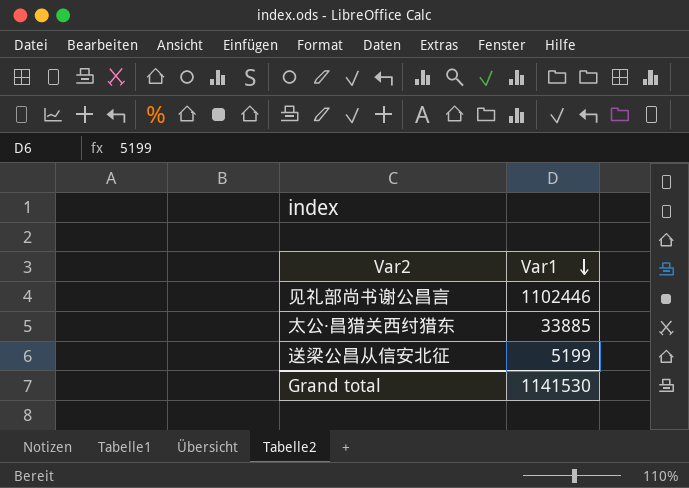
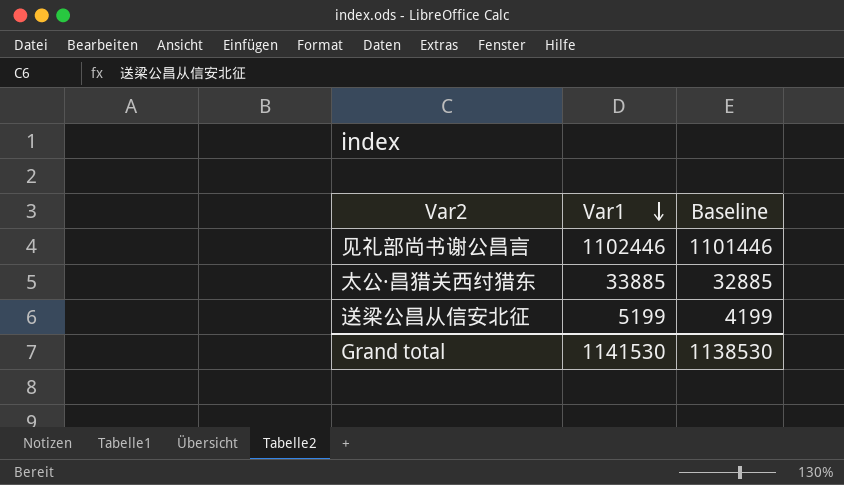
column Baseline | formula: none -> [Var1] - 1000

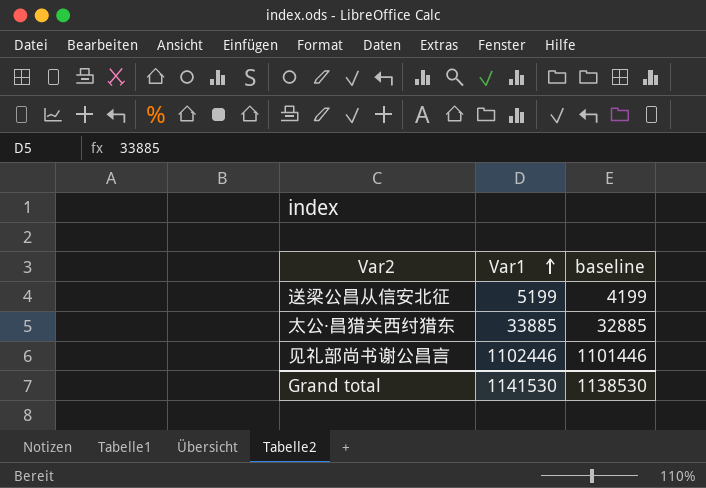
row order: Var1 descending -> Var1 ascending
column name: Baseline -> baseline

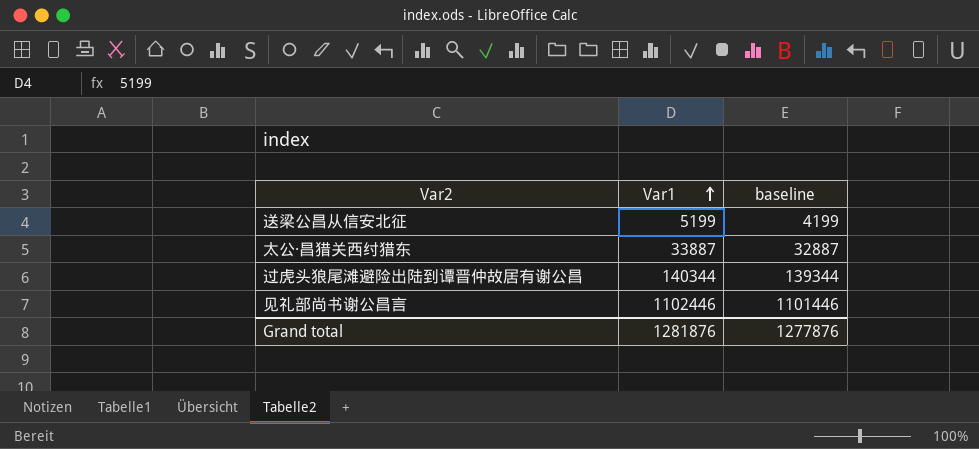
太公·昌猎关西纣猎东 | Var1: 33885 -> 33887
太公·昌猎关西纣猎东 | baseline: 32885 -> 32887
row 过虎头狼尾滩避险出陆到谭晋仲故居有谢公昌: none -> 140344 | 139344
Grand total | Var1: 1141530 -> 1281876
Grand total | baseline: 1138530 -> 1277876

